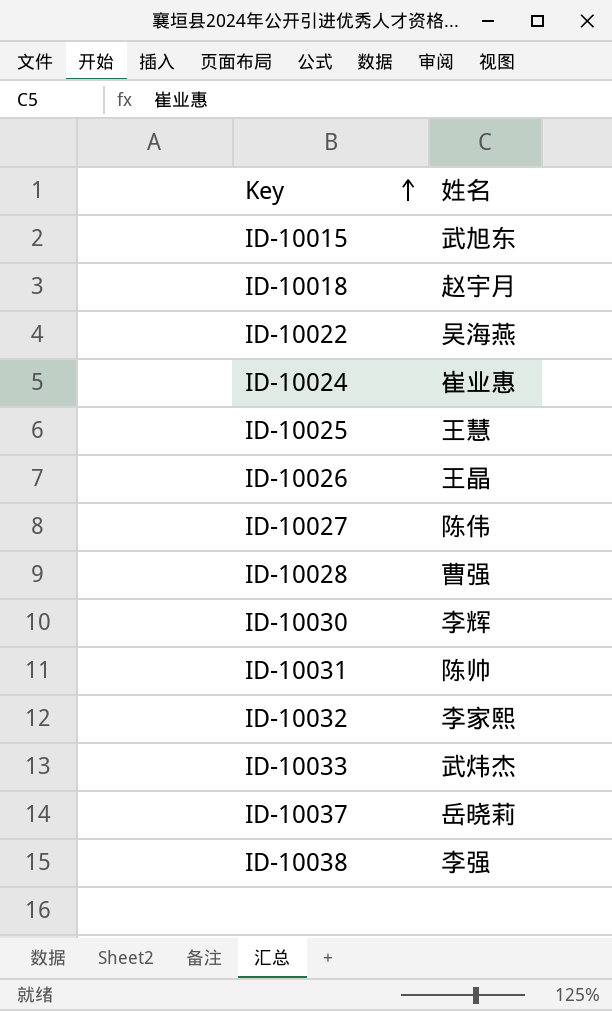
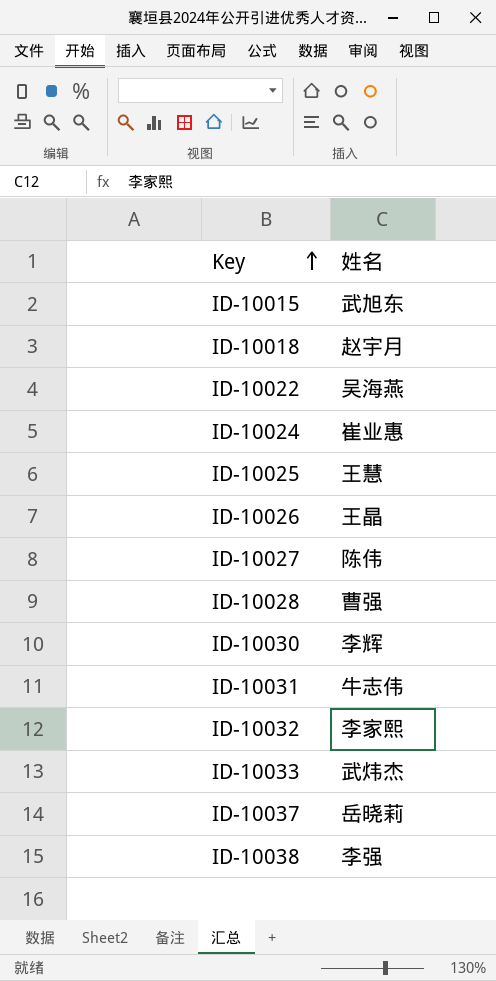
ID-10031 | 姓名: 陈帅 -> 牛志伟

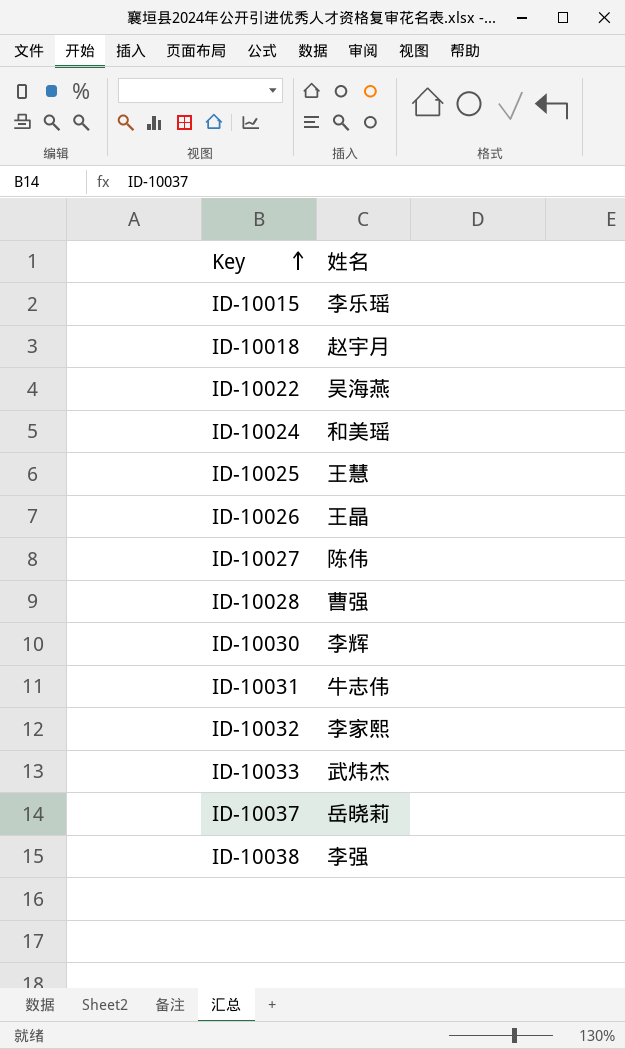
ID-10015 | 姓名: 武旭东 -> 李乐瑶
ID-10024 | 姓名: 崔业惠 -> 和美瑶

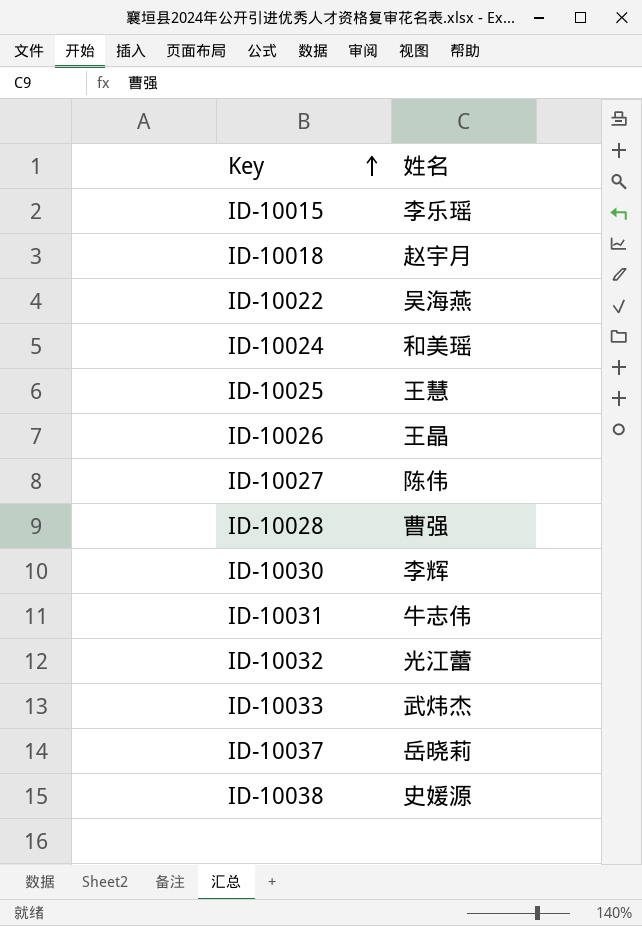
ID-10032 | 姓名: 李家熙 -> 光江蕾
ID-10038 | 姓名: 李强 -> 史媛源

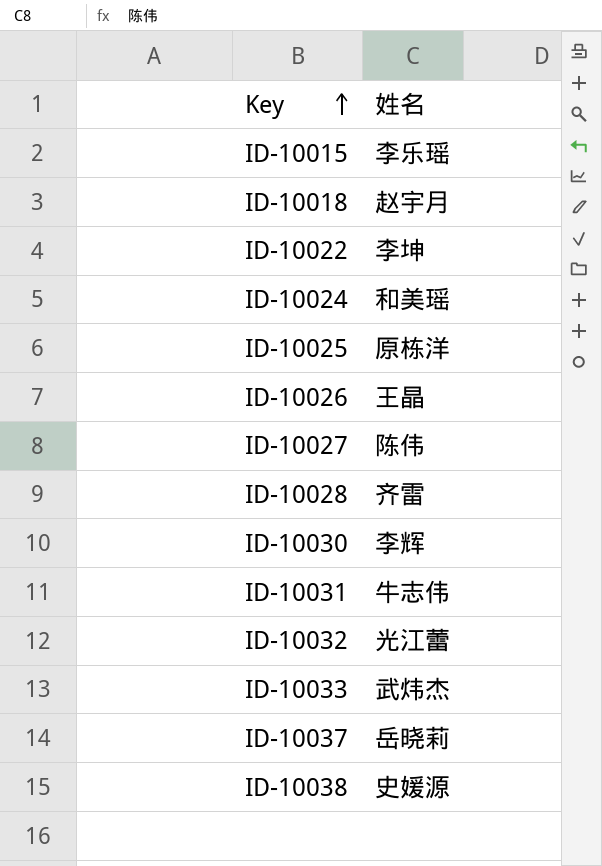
ID-10022 | 姓名: 吴海燕 -> 李坤
ID-10025 | 姓名: 王慧 -> 原栋洋
ID-10028 | 姓名: 曹强 -> 齐雷

